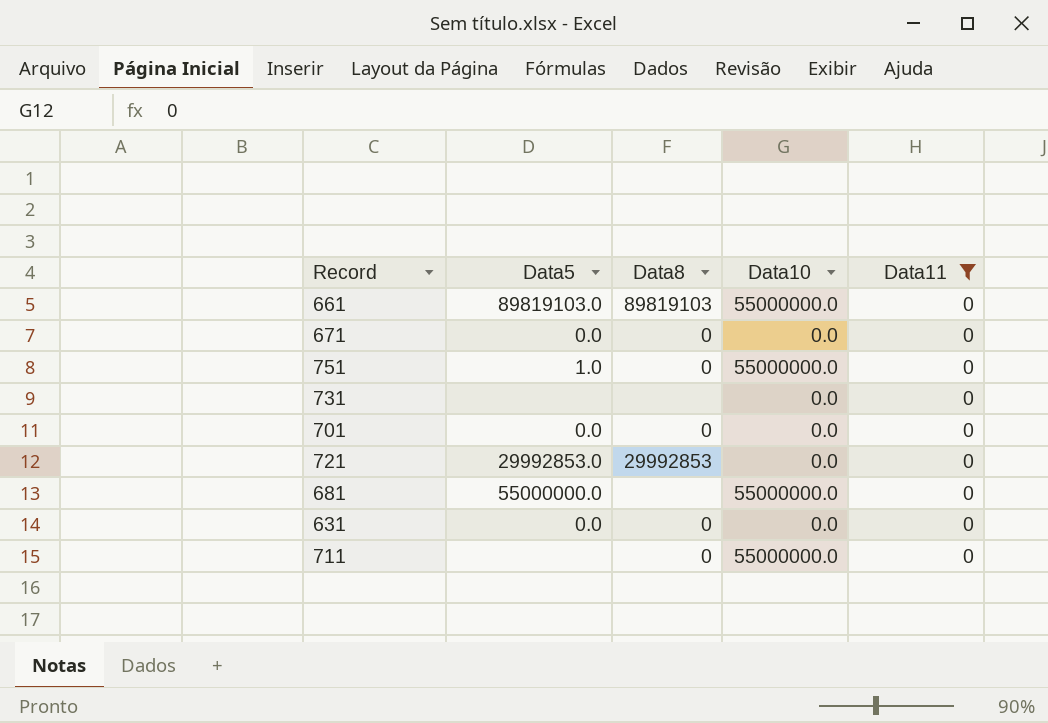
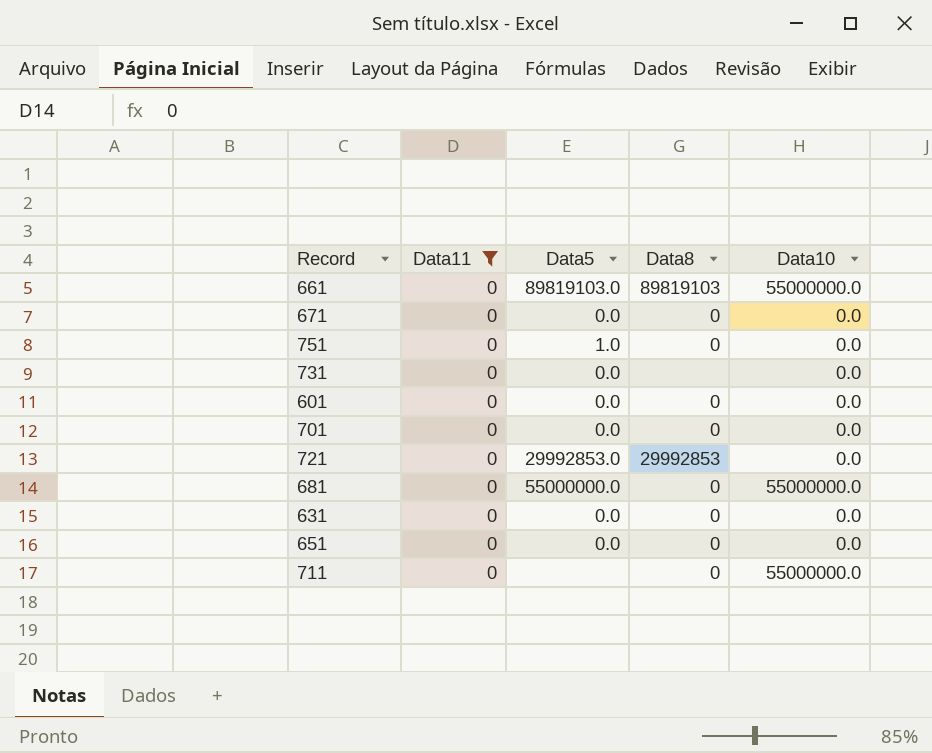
column Data11 | position: 5 -> 2
751 | Data10: 55000000.0 -> 0.0
731 | Data5: none -> 0.0
row 601: none -> 0 | 0.0 | 0 | 0.0
681 | Data8: none -> 0
row 651: none -> 0 | 0.0 | 0 | 0.0

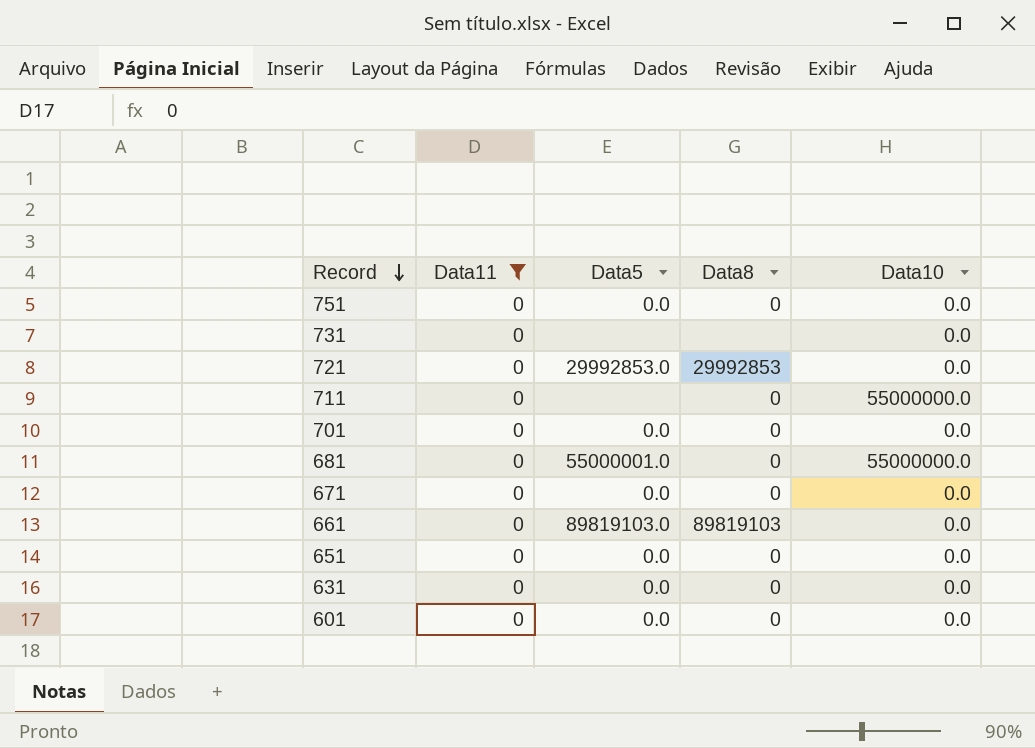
row order: none -> Record descending
751 | Data5: 1.0 -> 0.0
731 | Data5: 0.0 -> none
681 | Data5: 55000000.0 -> 55000001.0
661 | Data10: 55000000.0 -> 0.0

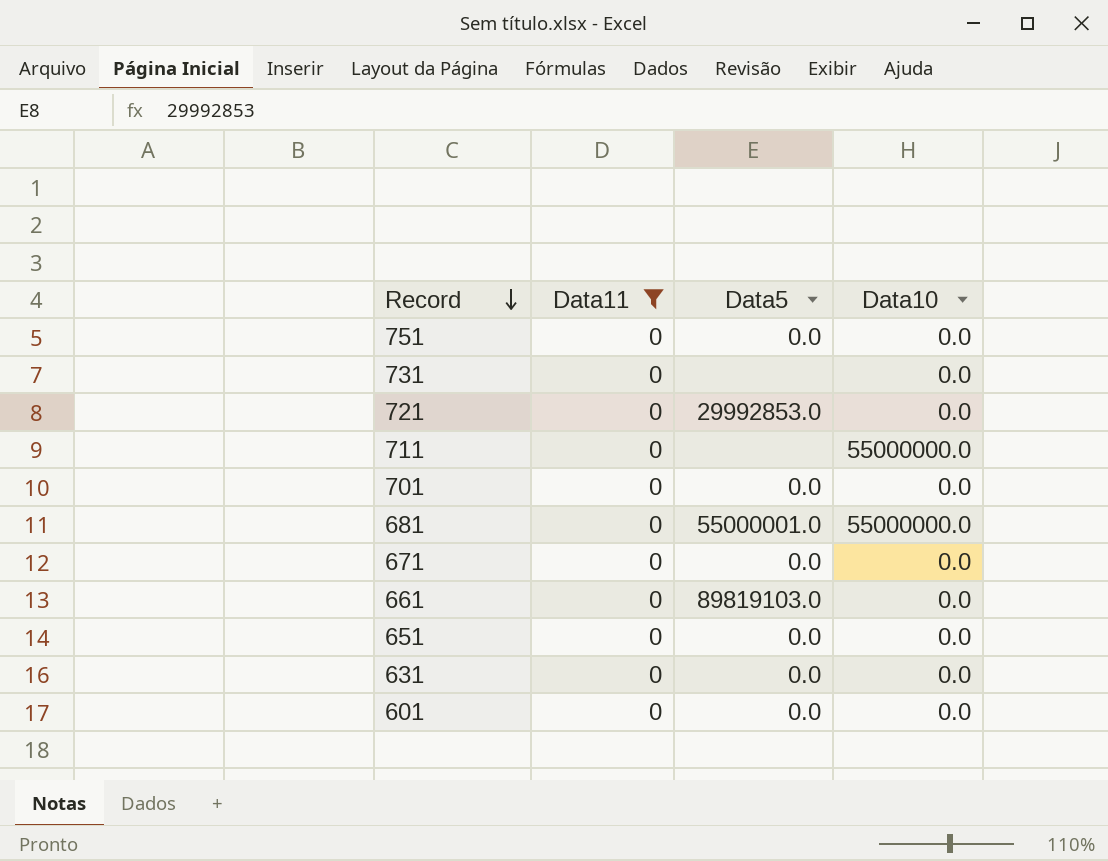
column Data8 | position: 4 -> none

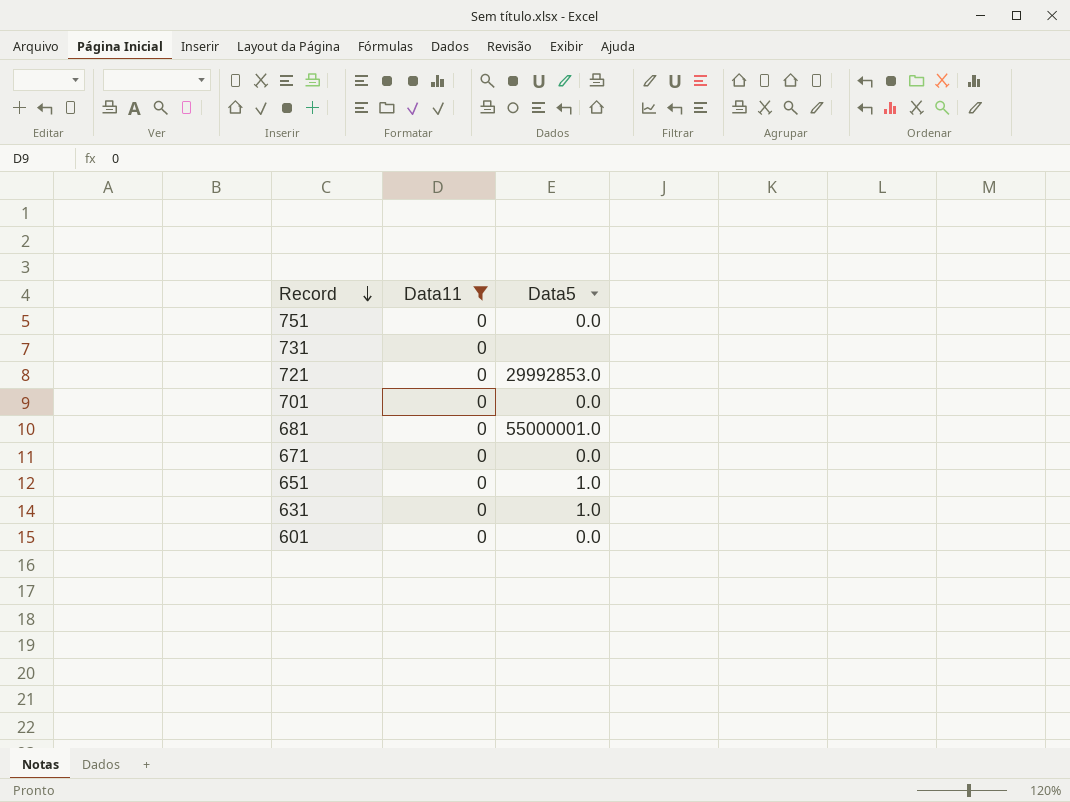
column Data10 | position: 4 -> none
row 711: 0 | none | 55000000.0 -> none
row 661: 0 | 89819103.0 | 0.0 -> none
651 | Data5: 0.0 -> 1.0
631 | Data5: 0.0 -> 1.0

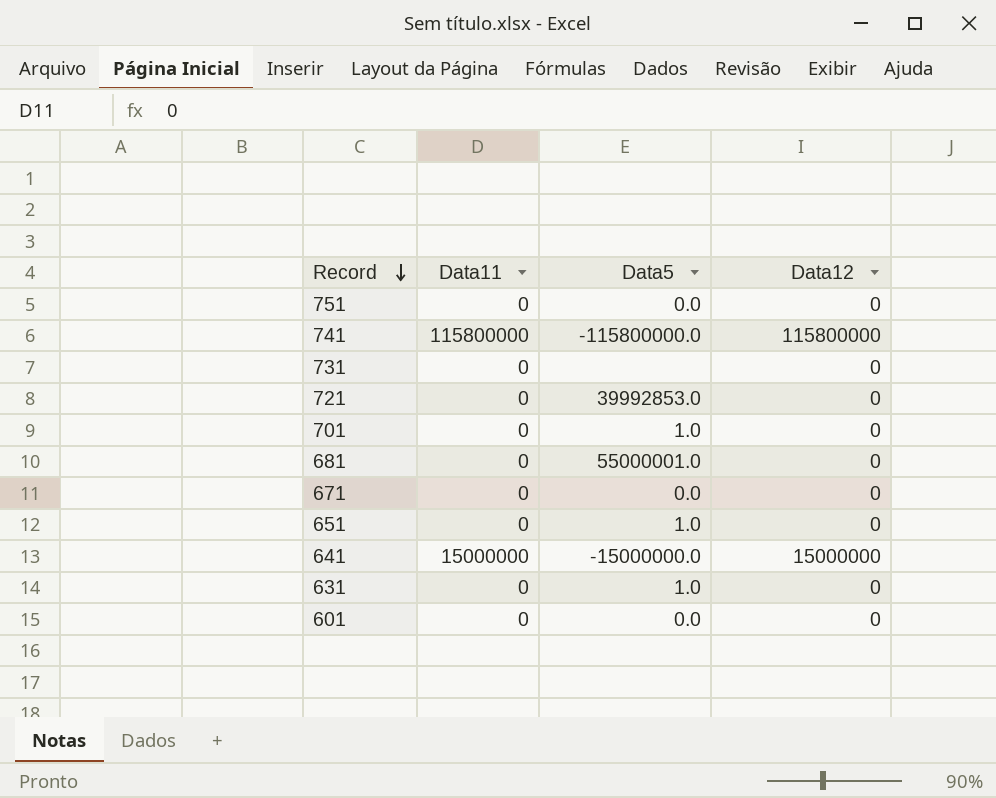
filter: Data11 = 0 -> none
column Data12 | position: none -> 4
721 | Data5: 29992853.0 -> 39992853.0
701 | Data5: 0.0 -> 1.0

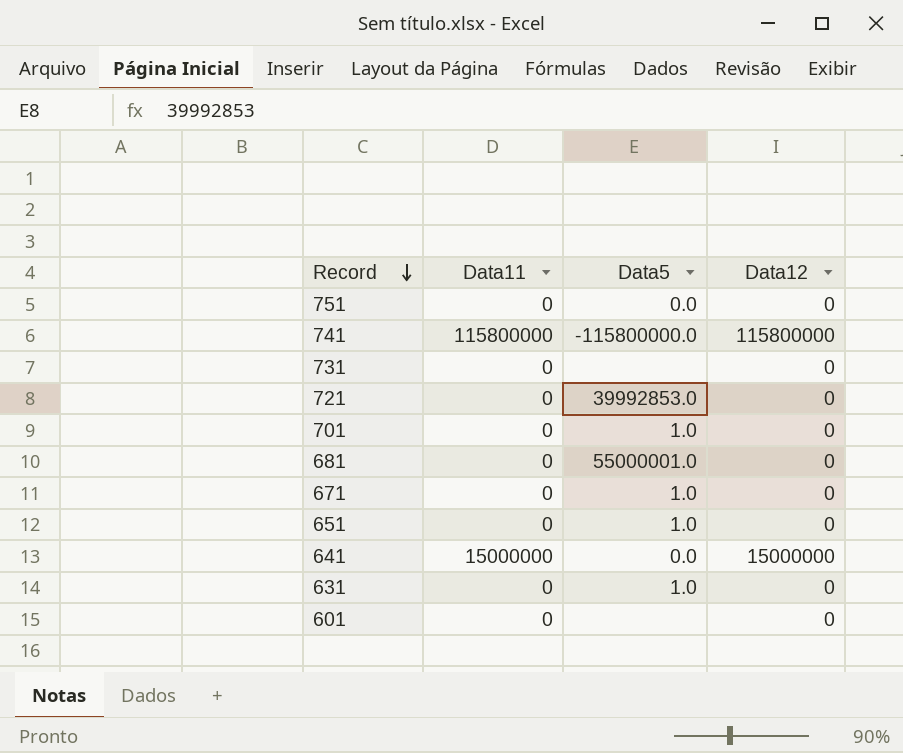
671 | Data5: 0.0 -> 1.0
641 | Data5: -15000000.0 -> 0.0
601 | Data5: 0.0 -> none

